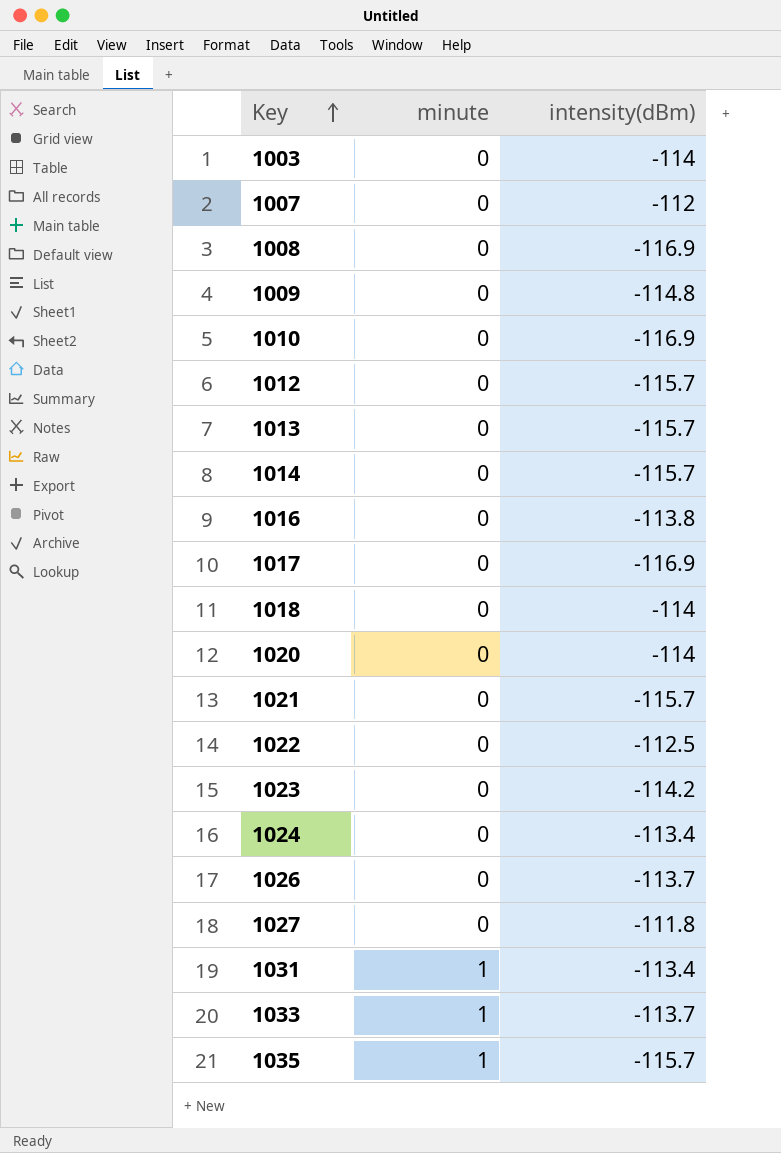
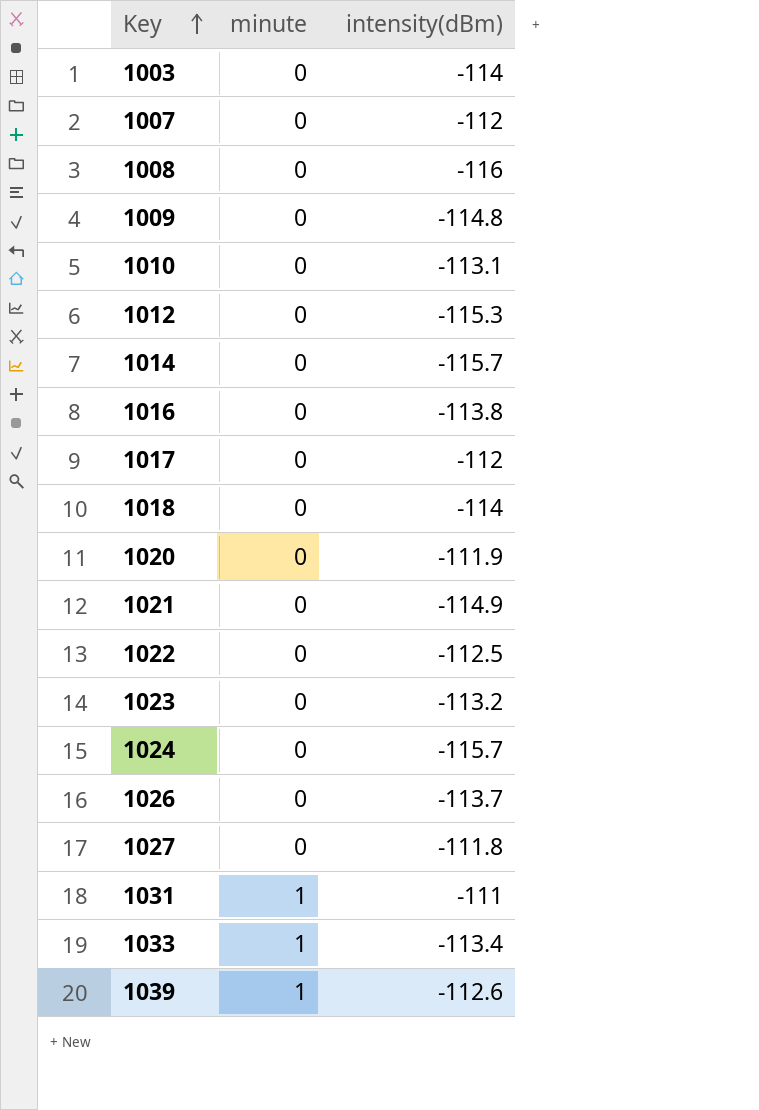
row 1013: 0 | -115.7 -> none
row 1035: 1 | -115.7 -> none
1008 | intensity(dBm): -116.9 -> -116
1010 | intensity(dBm): -116.9 -> -113.1
1012 | intensity(dBm): -115.7 -> -115.3
1017 | intensity(dBm): -116.9 -> -112
1020 | intensity(dBm): -114 -> -111.9
1021 | intensity(dBm): -115.7 -> -114.9
1023 | intensity(dBm): -114.2 -> -113.2
1024 | intensity(dBm): -113.4 -> -115.7
1031 | intensity(dBm): -113.4 -> -111
1033 | intensity(dBm): -113.7 -> -113.4
row 1039: none -> 1 | -112.6

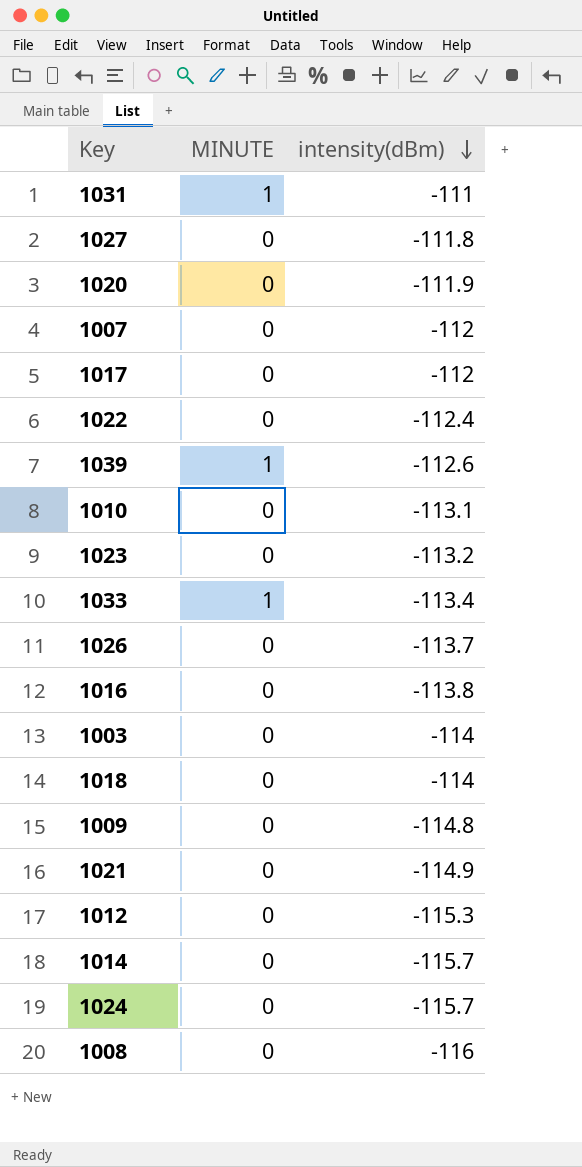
row order: Key ascending -> intensity(dBm) descending
column name: minute -> MINUTE
1022 | intensity(dBm): -112.5 -> -112.4

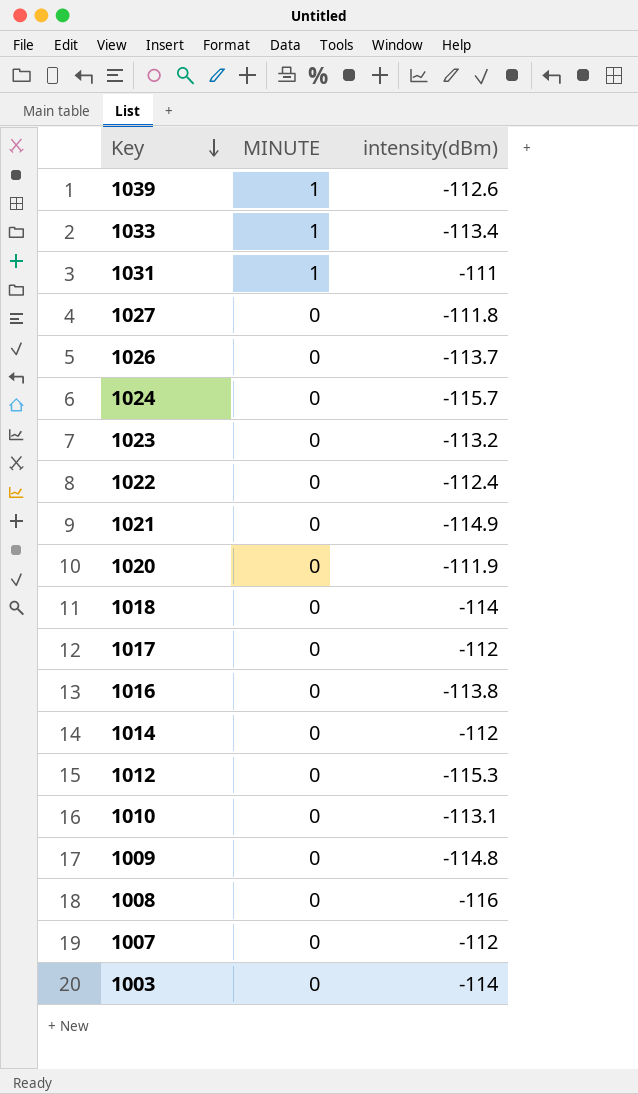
row order: intensity(dBm) descending -> Key descending
1014 | intensity(dBm): -115.7 -> -112

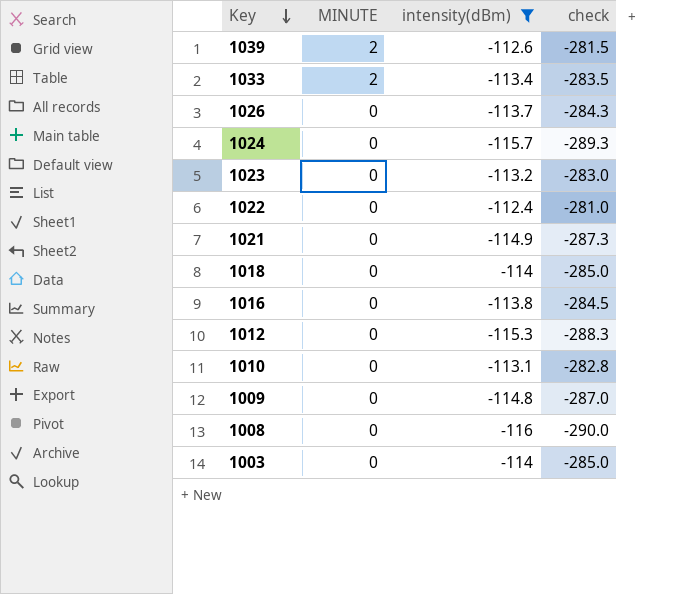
filter: none -> intensity(dBm) <= -112.4
column check | formula: none -> [intensity(dBm)] * 2.5
1039 | MINUTE: 1 -> 2
1033 | MINUTE: 1 -> 2

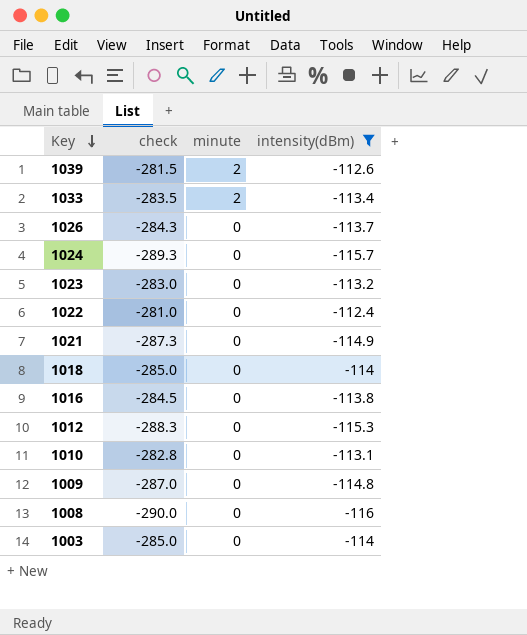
column check | position: 4 -> 2
column name: MINUTE -> minute

